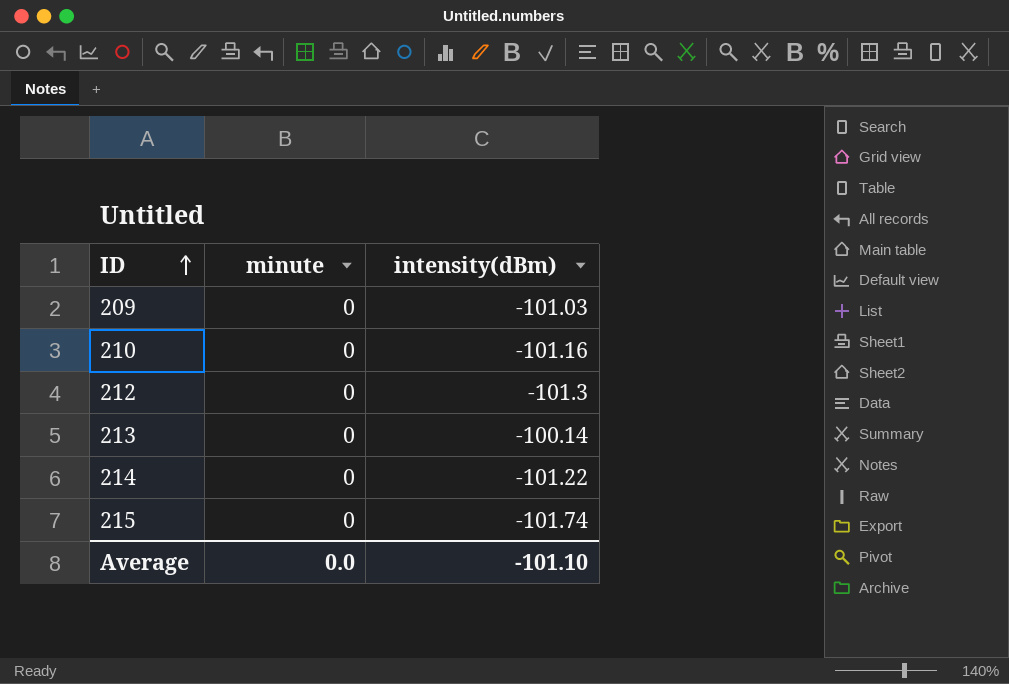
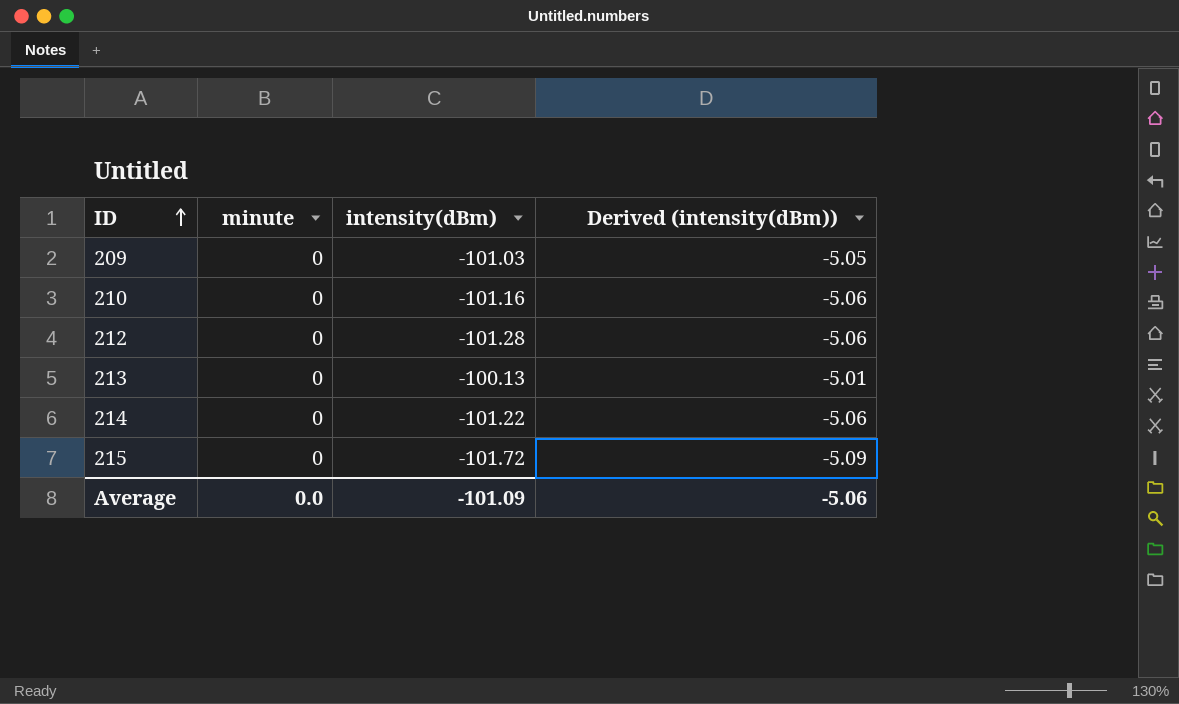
column Derived (intensity(dBm)) | formula: none -> [intensity(dBm)] * 0.05
212 | intensity(dBm): -101.3 -> -101.28
213 | intensity(dBm): -100.14 -> -100.13
215 | intensity(dBm): -101.74 -> -101.72
Average | intensity(dBm): -101.10 -> -101.09

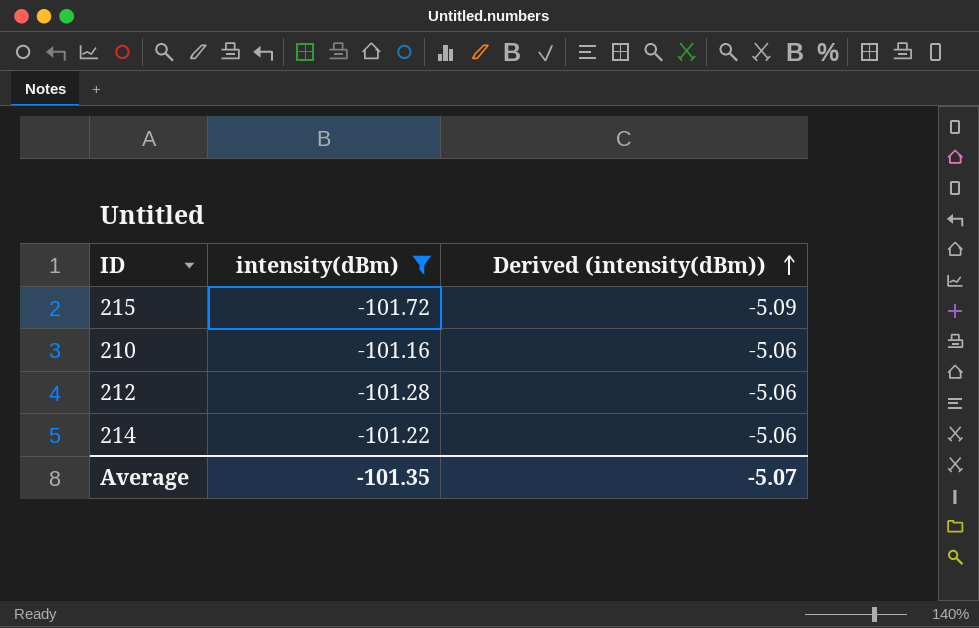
filter: none -> intensity(dBm) <= -101.16
row order: ID ascending -> Derived (intensity(dBm)) ascending
column minute | position: 2 -> none
Average | intensity(dBm): -101.09 -> -101.35
Average | Derived (intensity(dBm)): -5.06 -> -5.07

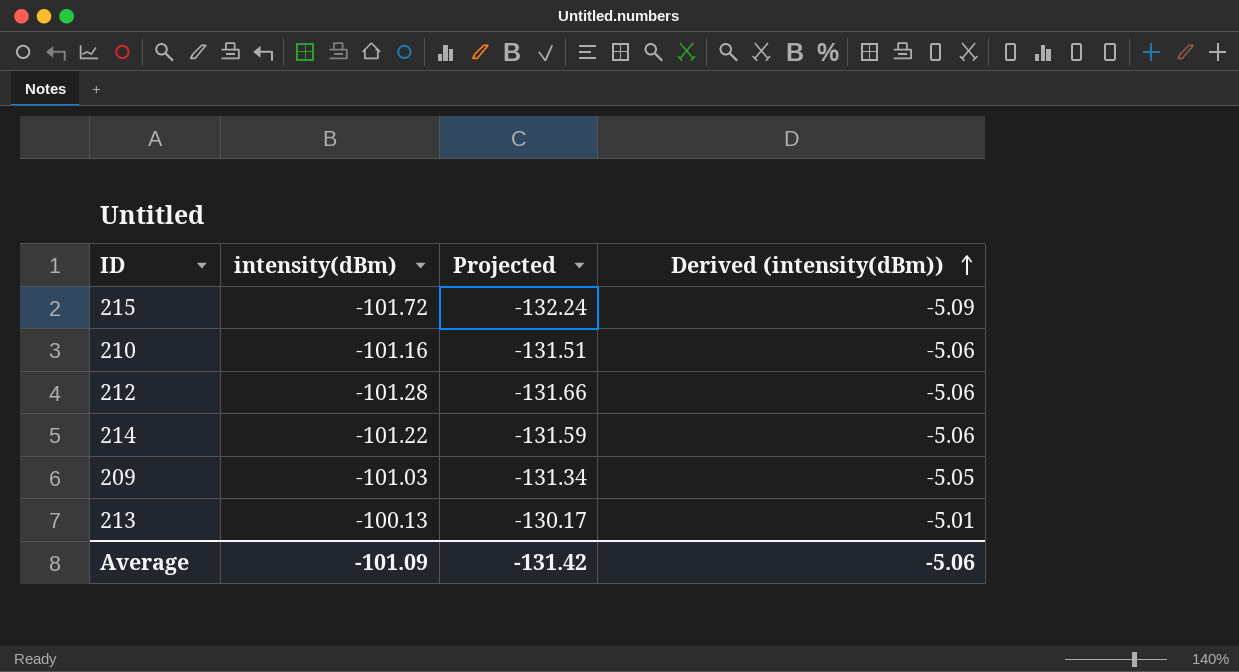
filter: intensity(dBm) <= -101.16 -> none
column Projected | formula: none -> [intensity(dBm)] * 1.3
Average | intensity(dBm): -101.35 -> -101.09
Average | Derived (intensity(dBm)): -5.07 -> -5.06

